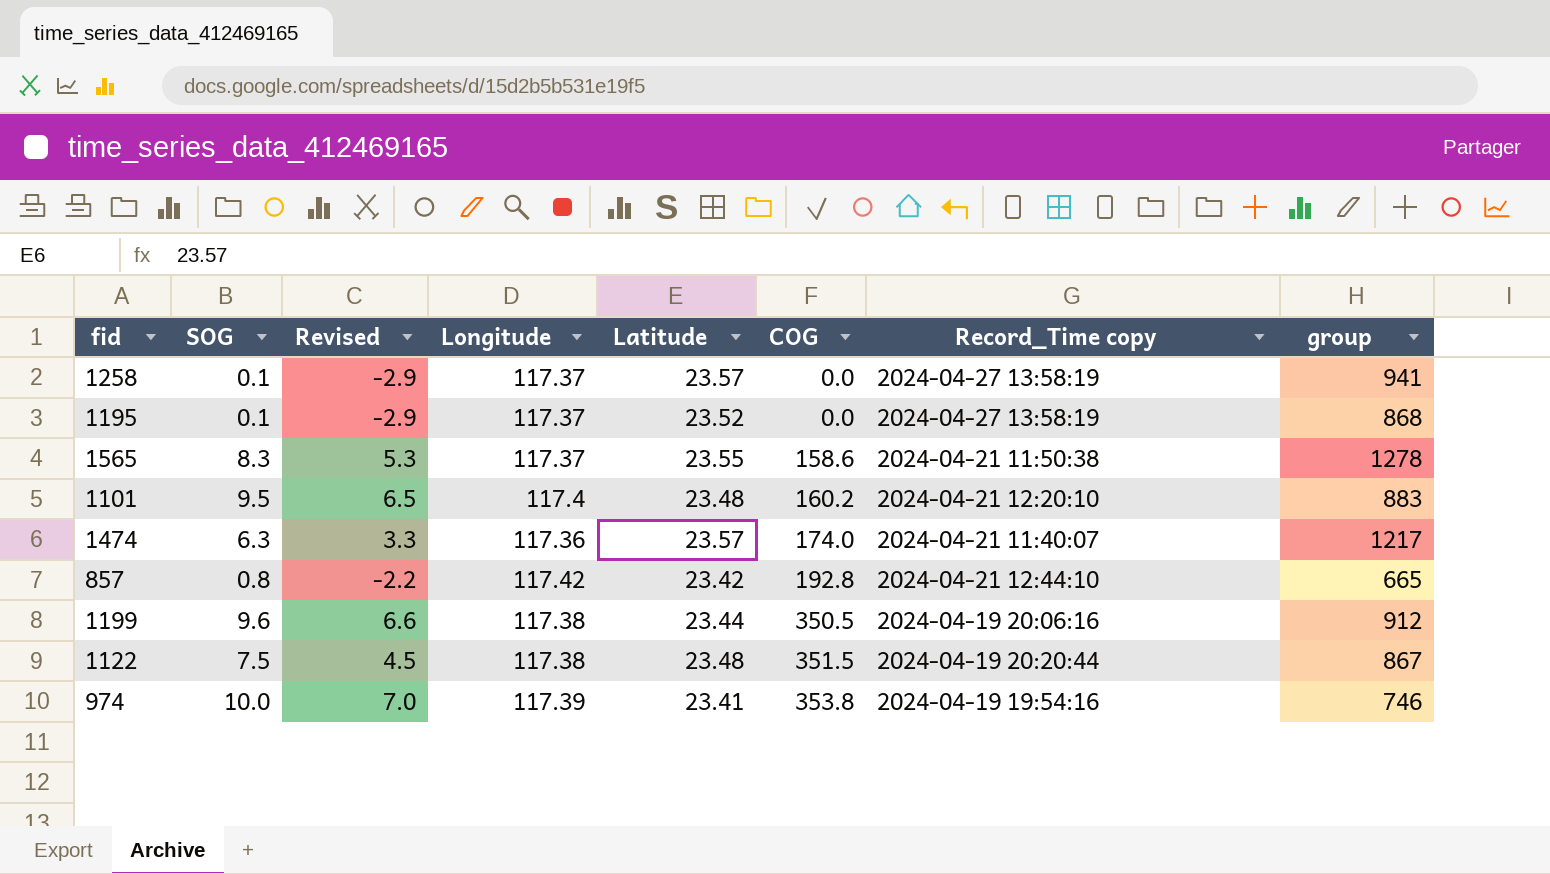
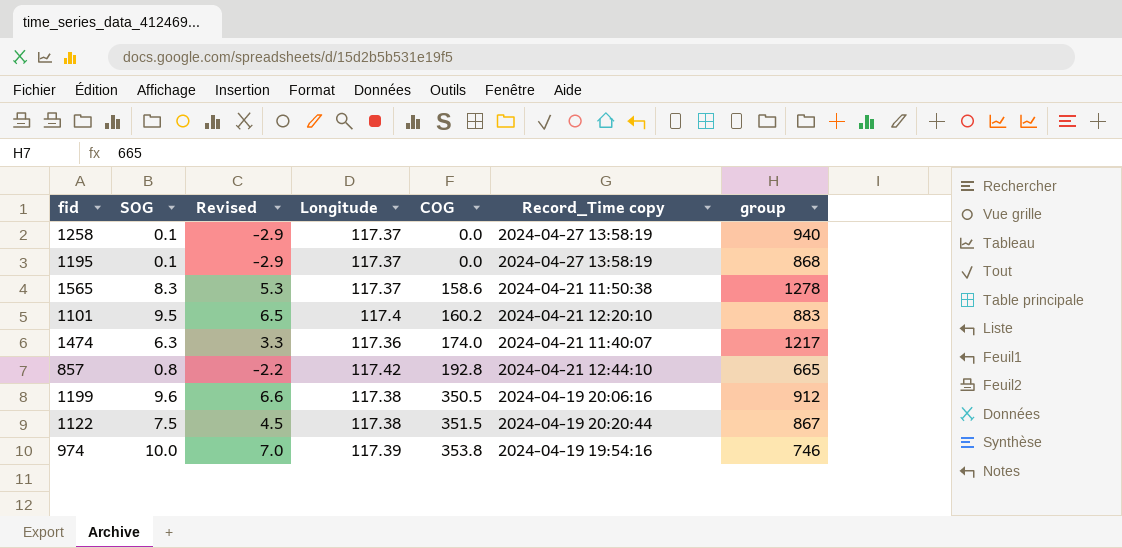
column Latitude | position: 5 -> none
1258 | group: 941 -> 940

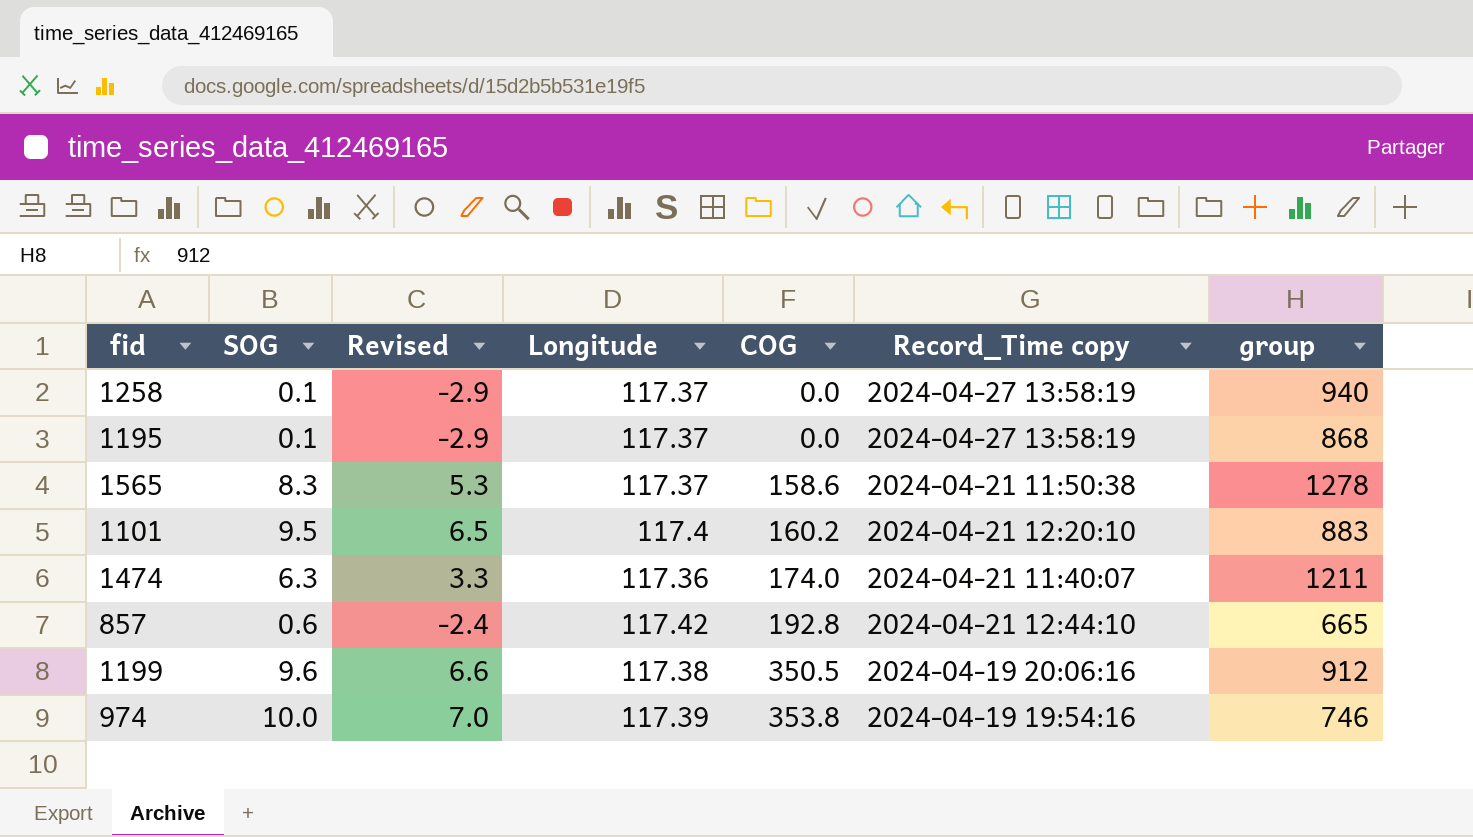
row 1122: 7.5 | 4.5 | 117.38 | 351.5 | 2024-04-19 20:20:44 | 867 -> none
1474 | group: 1217 -> 1211
857 | SOG: 0.8 -> 0.6
857 | Revised: -2.2 -> -2.4

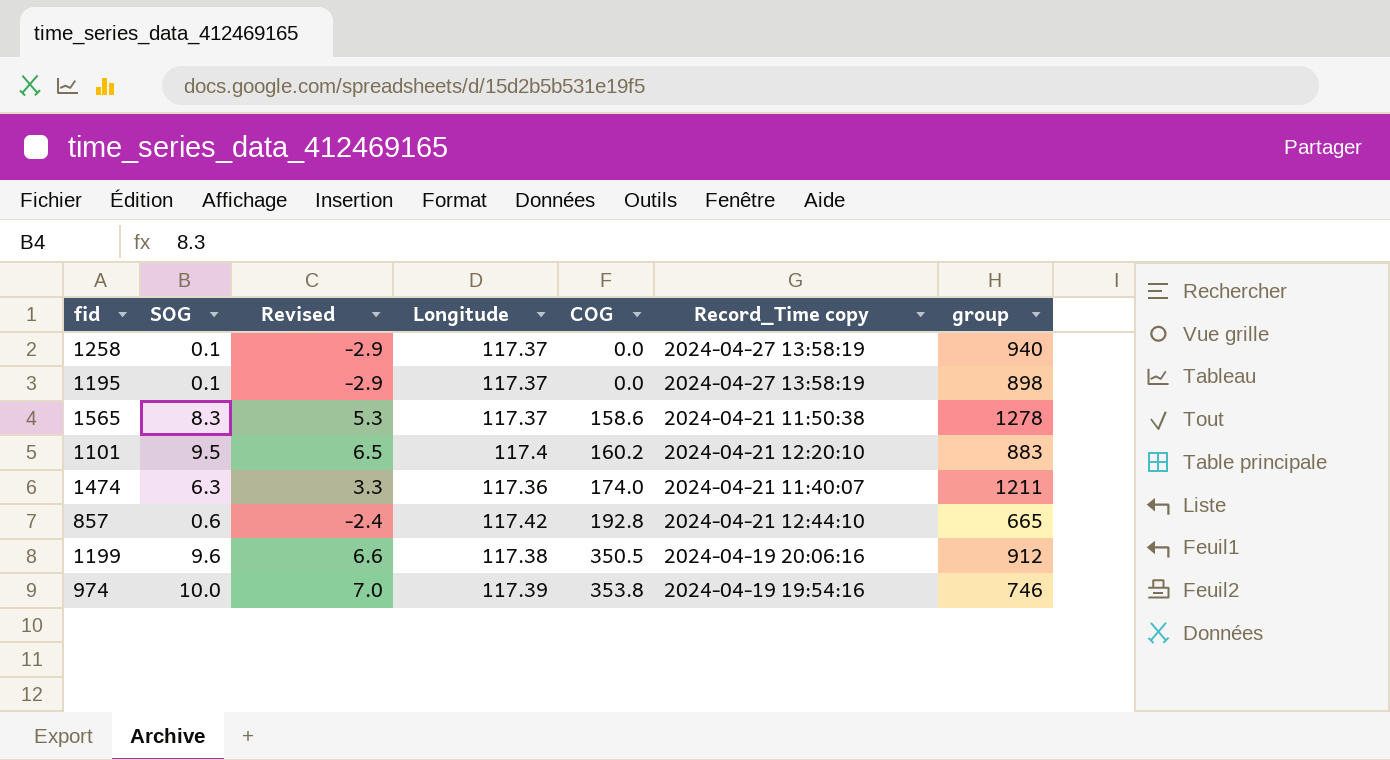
1195 | group: 868 -> 898

